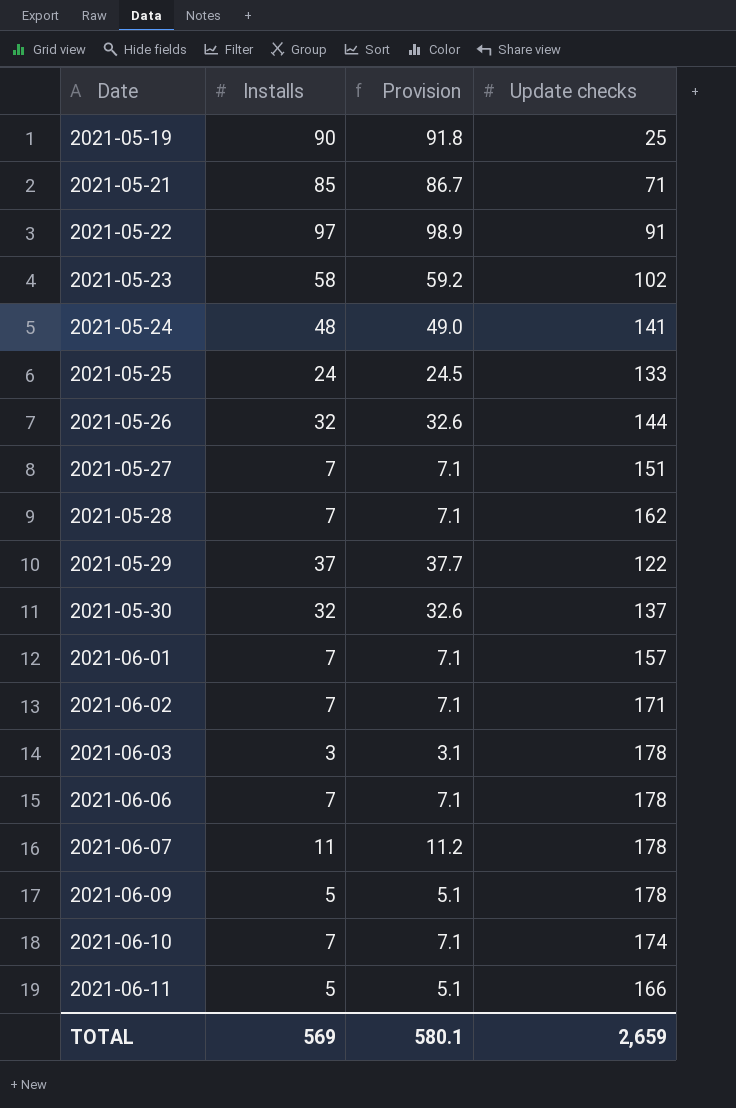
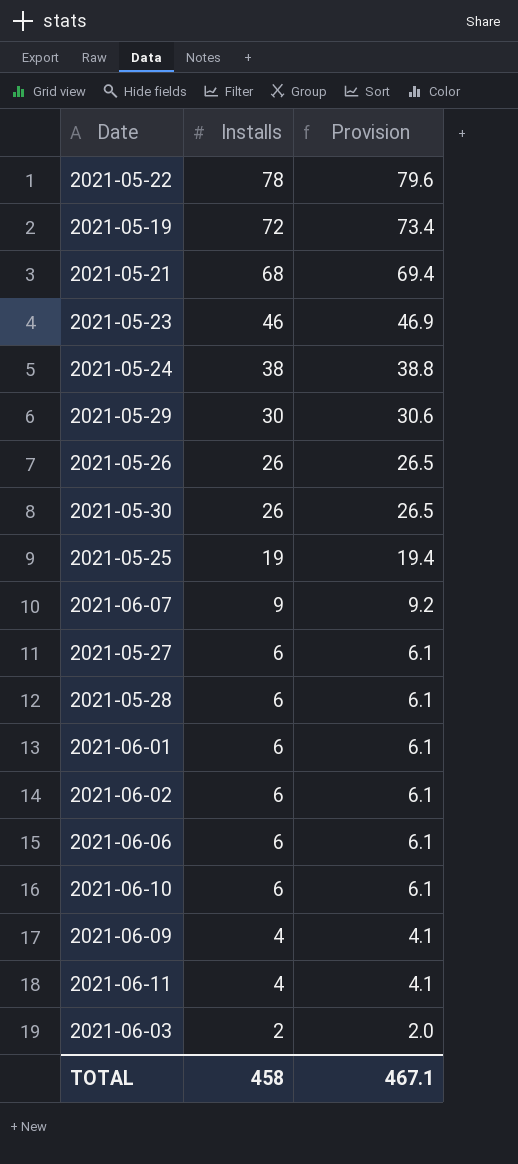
row order: Date ascending -> Installs descending
column Update checks | position: 4 -> none
2021-05-22 | Installs: 97 -> 78
2021-05-22 | Provision: 98.9 -> 79.6
2021-05-19 | Installs: 90 -> 72
2021-05-19 | Provision: 91.8 -> 73.4
2021-05-21 | Installs: 85 -> 68
2021-05-21 | Provision: 86.7 -> 69.4
2021-05-23 | Installs: 58 -> 46
2021-05-23 | Provision: 59.2 -> 46.9
2021-05-24 | Installs: 48 -> 38
2021-05-24 | Provision: 49.0 -> 38.8
2021-05-29 | Installs: 37 -> 30
2021-05-29 | Provision: 37.7 -> 30.6
2021-05-26 | Installs: 32 -> 26
2021-05-26 | Provision: 32.6 -> 26.5
2021-05-30 | Installs: 32 -> 26
2021-05-30 | Provision: 32.6 -> 26.5
2021-05-25 | Installs: 24 -> 19
2021-05-25 | Provision: 24.5 -> 19.4
2021-06-07 | Installs: 11 -> 9
2021-06-07 | Provision: 11.2 -> 9.2
2021-05-27 | Installs: 7 -> 6
2021-05-27 | Provision: 7.1 -> 6.1
2021-05-28 | Installs: 7 -> 6
2021-05-28 | Provision: 7.1 -> 6.1
2021-06-01 | Installs: 7 -> 6
2021-06-01 | Provision: 7.1 -> 6.1
2021-06-02 | Installs: 7 -> 6
2021-06-02 | Provision: 7.1 -> 6.1
2021-06-06 | Installs: 7 -> 6
2021-06-06 | Provision: 7.1 -> 6.1
2021-06-10 | Installs: 7 -> 6
2021-06-10 | Provision: 7.1 -> 6.1
2021-06-09 | Installs: 5 -> 4
2021-06-09 | Provision: 5.1 -> 4.1
2021-06-11 | Installs: 5 -> 4
2021-06-11 | Provision: 5.1 -> 4.1
2021-06-03 | Installs: 3 -> 2
2021-06-03 | Provision: 3.1 -> 2.0
TOTAL | Installs: 569 -> 458
TOTAL | Provision: 580.1 -> 467.1

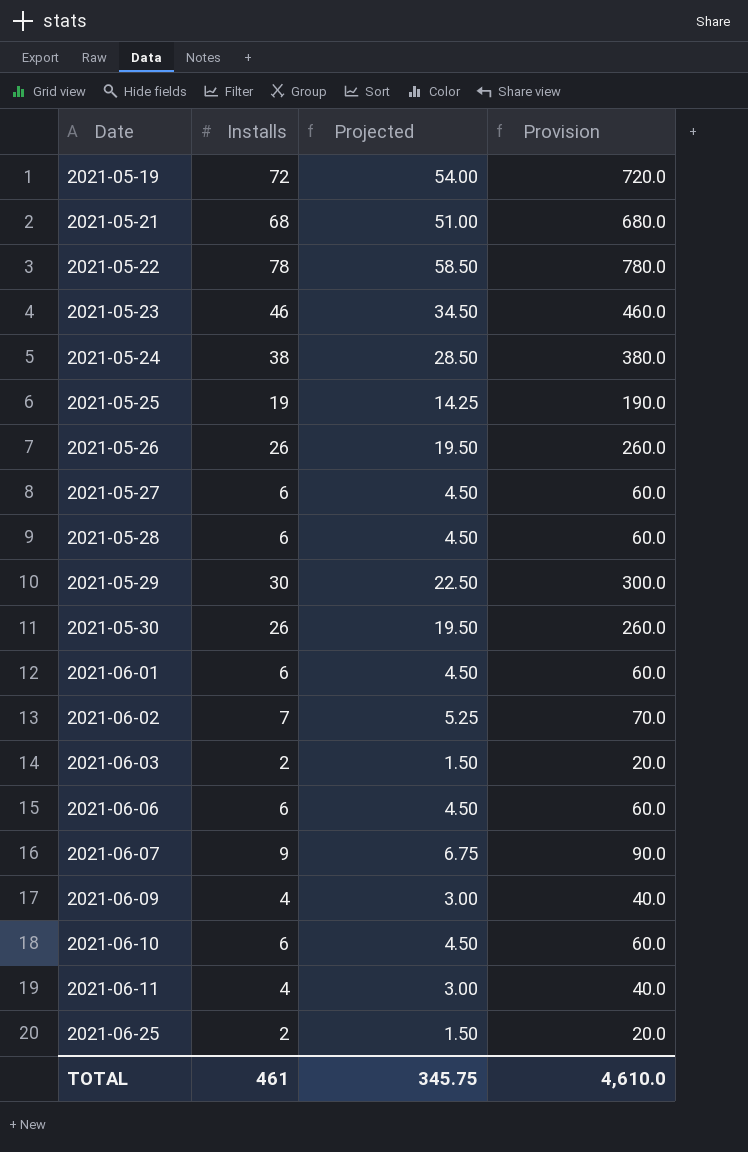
row order: Installs descending -> Date ascending
column Projected | formula: none -> [Installs] * 0.75
column Provision | formula: [Installs] * 1.02 -> [Installs] * 10
2021-06-02 | Installs: 6 -> 7
row 2021-06-25: none -> 2 | 1.50 | 20.0
TOTAL | Installs: 458 -> 461
TOTAL | Provision: 467.1 -> 4,610.0

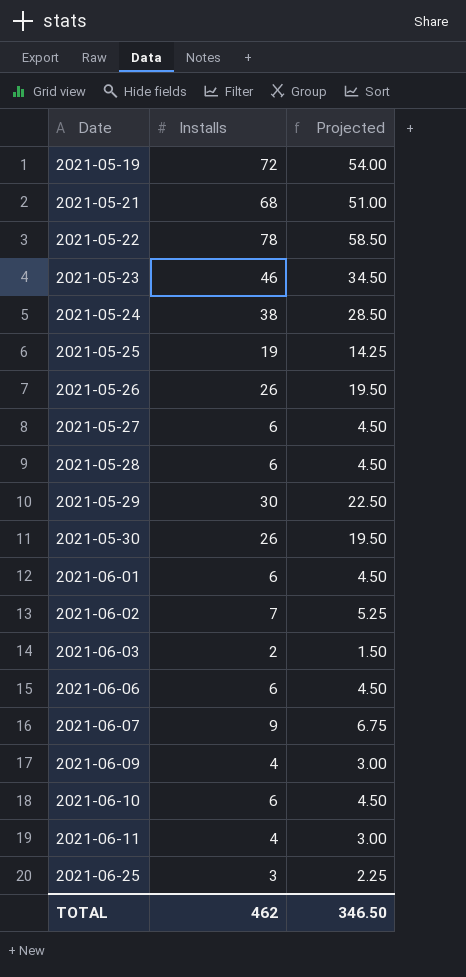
column Provision | formula: [Installs] * 10 -> none
2021-06-25 | Installs: 2 -> 3
2021-06-25 | Projected: 1.50 -> 2.25
TOTAL | Installs: 461 -> 462
TOTAL | Projected: 345.75 -> 346.50

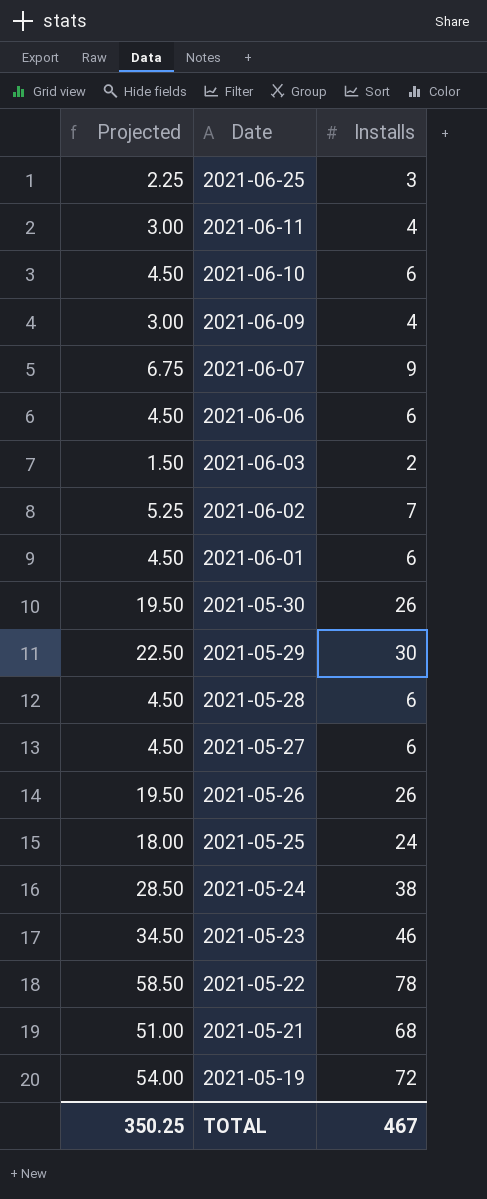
row order: Date ascending -> Date descending
column Projected | position: 3 -> 1
2021-05-25 | Projected: 14.25 -> 18.00
2021-05-25 | Installs: 19 -> 24
TOTAL | Projected: 346.50 -> 350.25
TOTAL | Installs: 462 -> 467

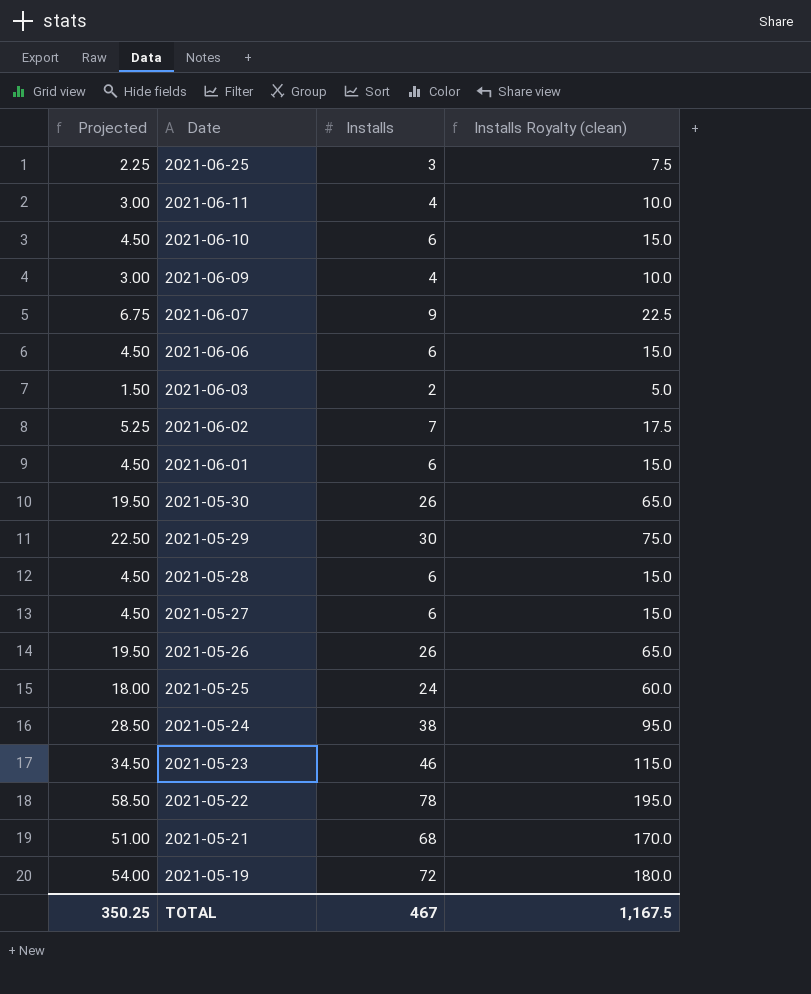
column Installs Royalty (clean) | formula: none -> [Installs] * 2.5

